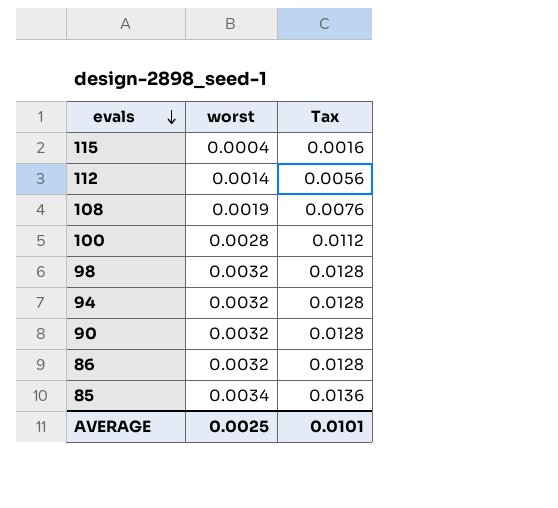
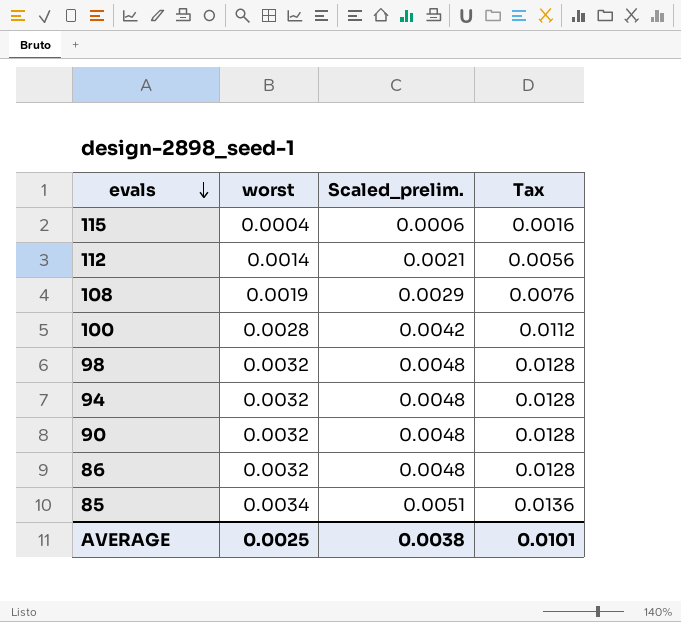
column Scaled_prelim. | formula: none -> [worst] * 1.5

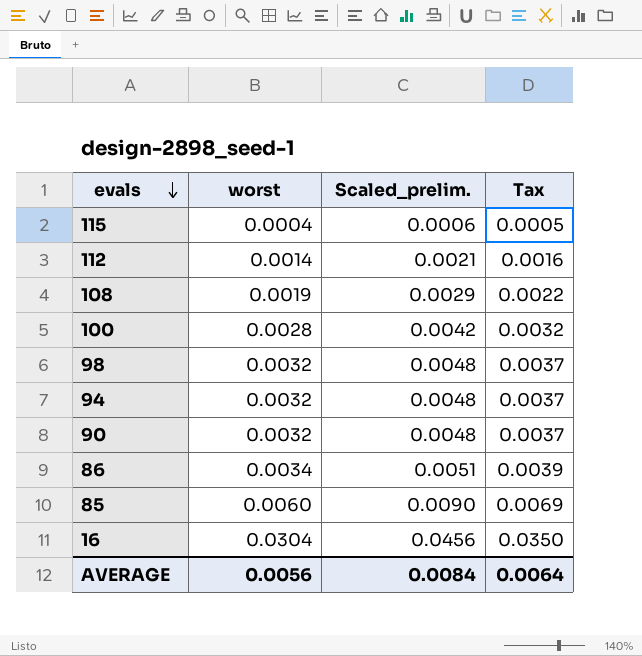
column Tax | formula: [worst] * 4 -> [worst] * 1.15
86 | worst: 0.0032 -> 0.0034
86 | Scaled_prelim.: 0.0048 -> 0.0051
85 | worst: 0.0034 -> 0.0060
85 | Scaled_prelim.: 0.0051 -> 0.0090
row 16: none -> 0.0304 | 0.0456 | 0.0350
AVERAGE | worst: 0.0025 -> 0.0056
AVERAGE | Scaled_prelim.: 0.0038 -> 0.0084
AVERAGE | Tax: 0.0101 -> 0.0064

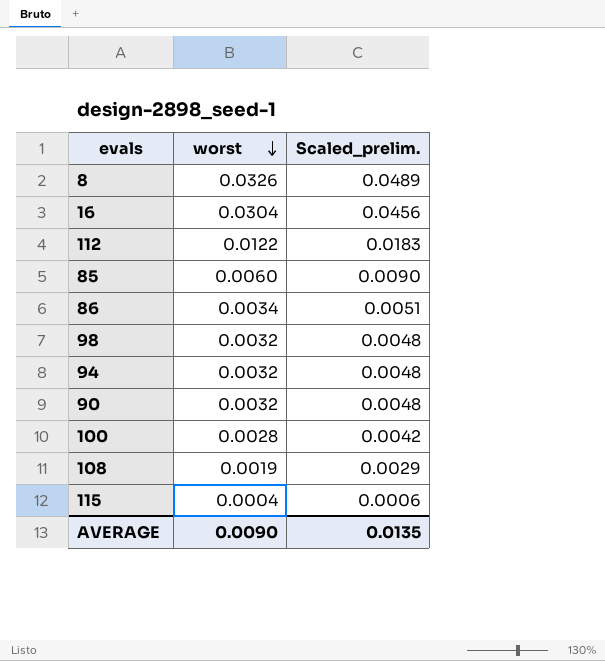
row order: evals descending -> worst descending
column Tax | formula: [worst] * 1.15 -> none
row 8: none -> 0.0326 | 0.0489
112 | worst: 0.0014 -> 0.0122
112 | Scaled_prelim.: 0.0021 -> 0.0183
AVERAGE | worst: 0.0056 -> 0.0090
AVERAGE | Scaled_prelim.: 0.0084 -> 0.0135

